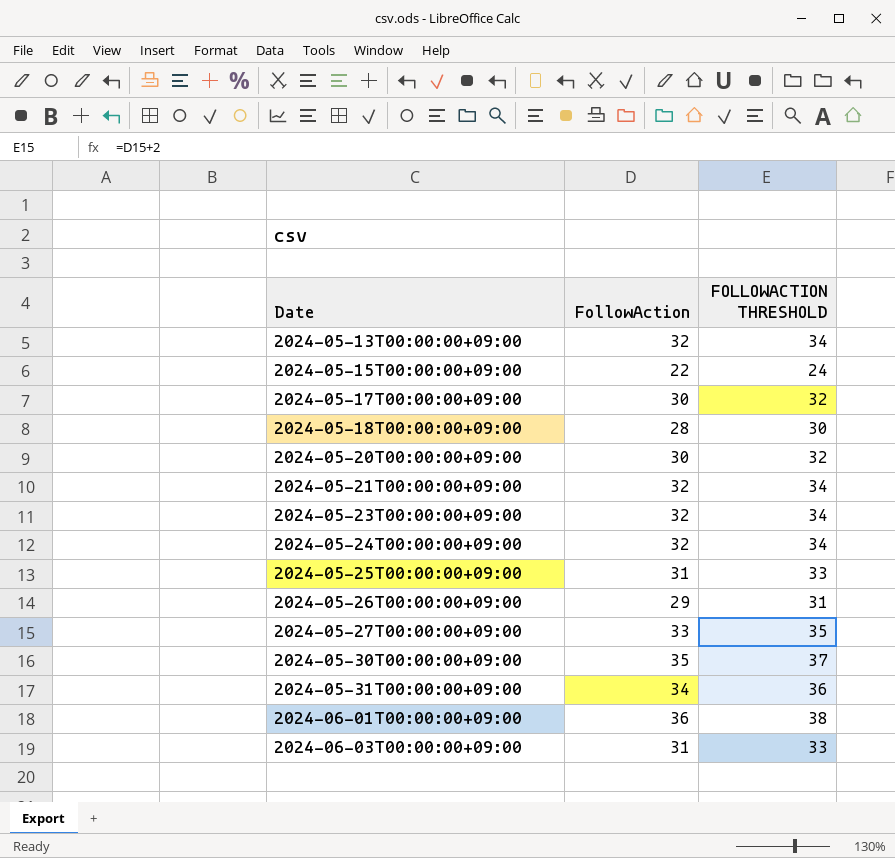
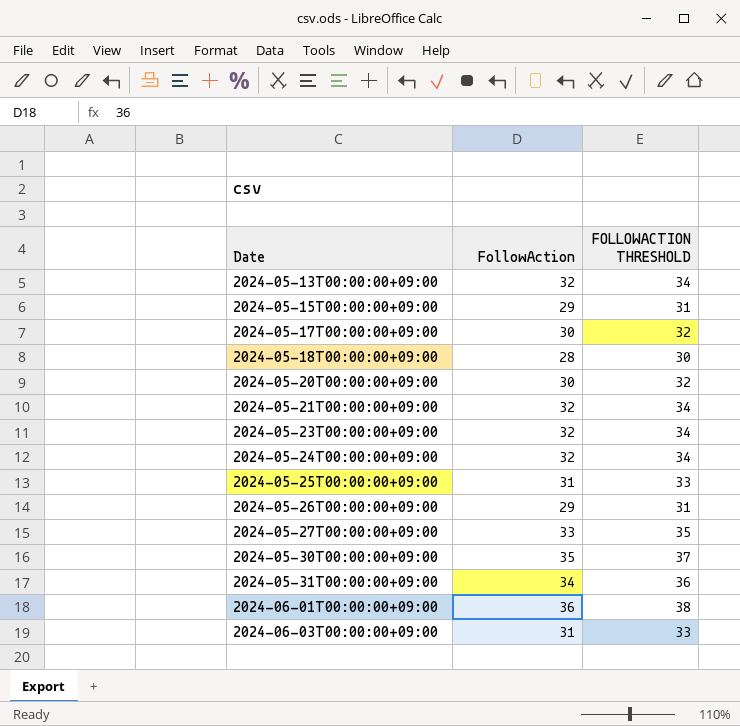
2024-05-15T00:00:00+09:00 | FollowAction: 22 -> 29
2024-05-15T00:00:00+09:00 | FOLLOWACTION THRESHOLD: 24 -> 31

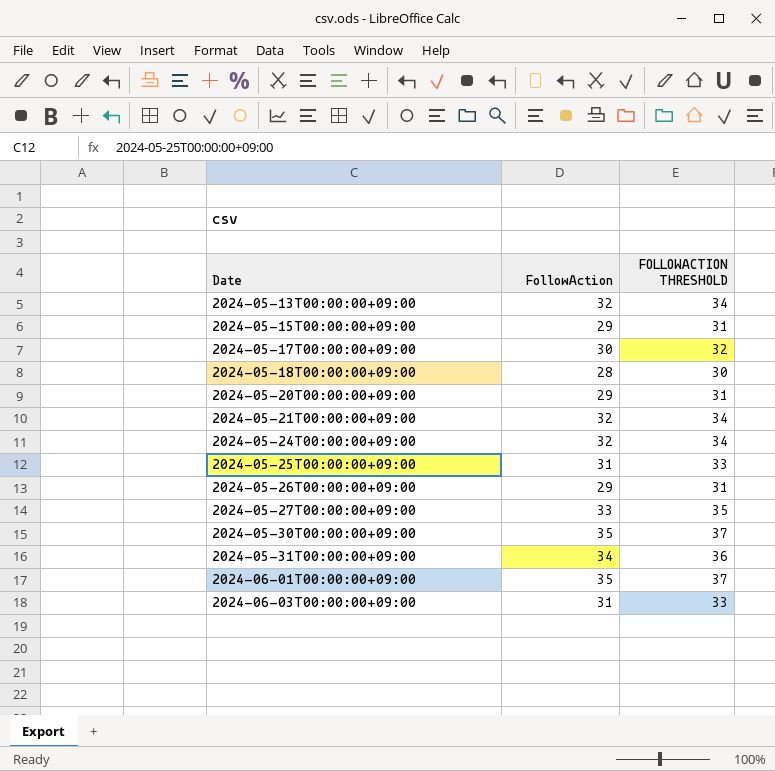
row 2024-05-23T00:00:00+09:00: 32 | 34 -> none
2024-05-20T00:00:00+09:00 | FollowAction: 30 -> 29
2024-05-20T00:00:00+09:00 | FOLLOWACTION THRESHOLD: 32 -> 31
2024-06-01T00:00:00+09:00 | FollowAction: 36 -> 35
2024-06-01T00:00:00+09:00 | FOLLOWACTION THRESHOLD: 38 -> 37

